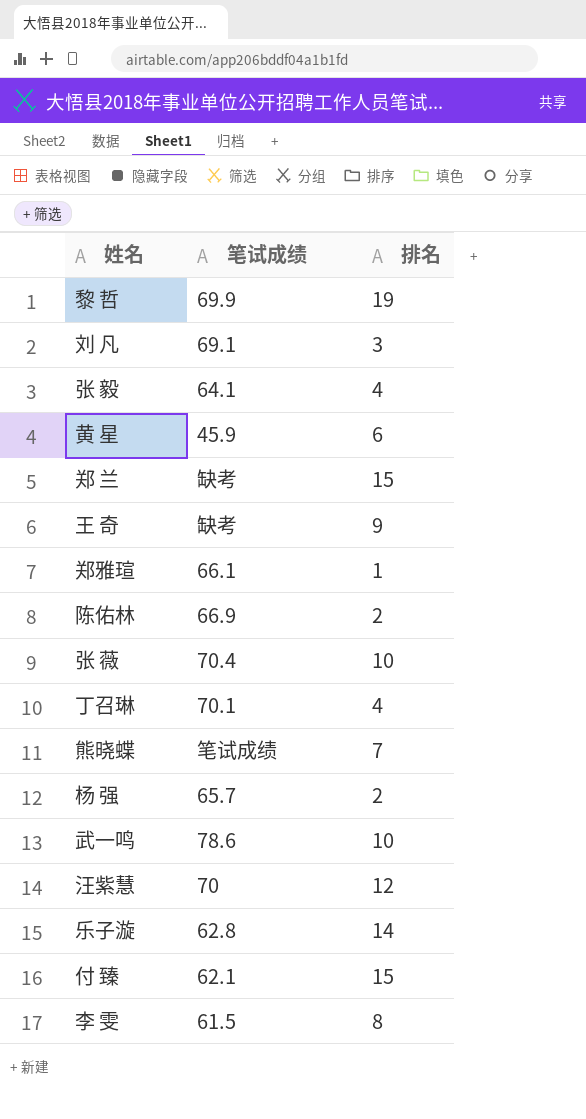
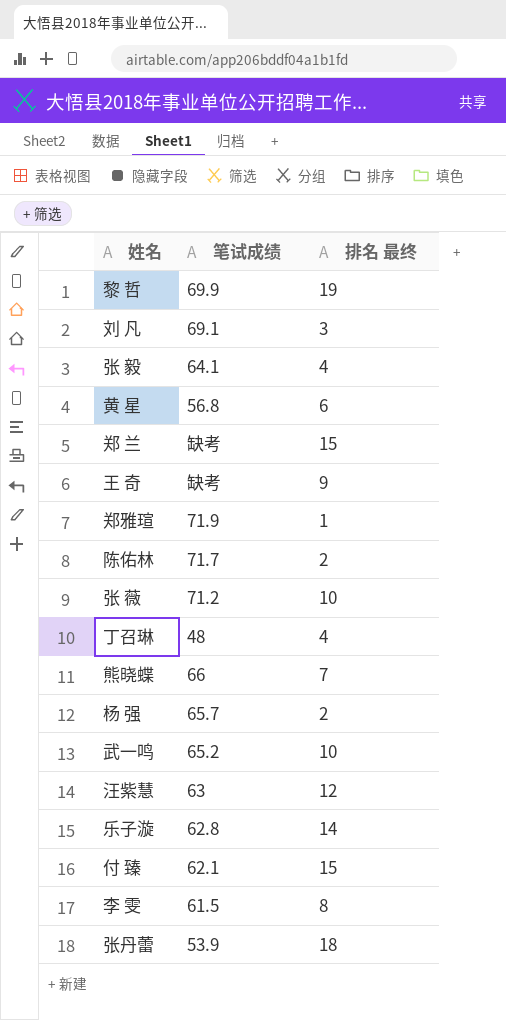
column name: 排名 -> 排名 最终
黄 星 | 笔试成绩: 45.9 -> 56.8
郑雅瑄 | 笔试成绩: 66.1 -> 71.9
陈佑林 | 笔试成绩: 66.9 -> 71.7
张 薇 | 笔试成绩: 70.4 -> 71.2
丁召琳 | 笔试成绩: 70.1 -> 48
熊晓蝶 | 笔试成绩: 笔试成绩 -> 66
武一鸣 | 笔试成绩: 78.6 -> 65.2
汪紫慧 | 笔试成绩: 70 -> 63
row 张丹蕾: none -> 53.9 | 18

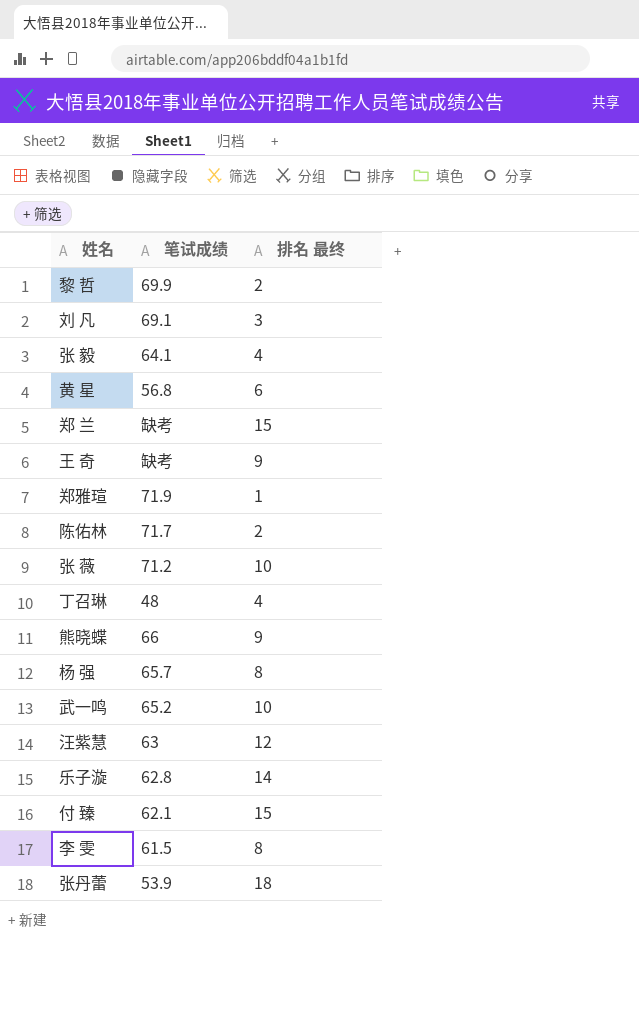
黎 哲 | 排名 最终: 19 -> 2
熊晓蝶 | 排名 最终: 7 -> 9
杨 强 | 排名 最终: 2 -> 8

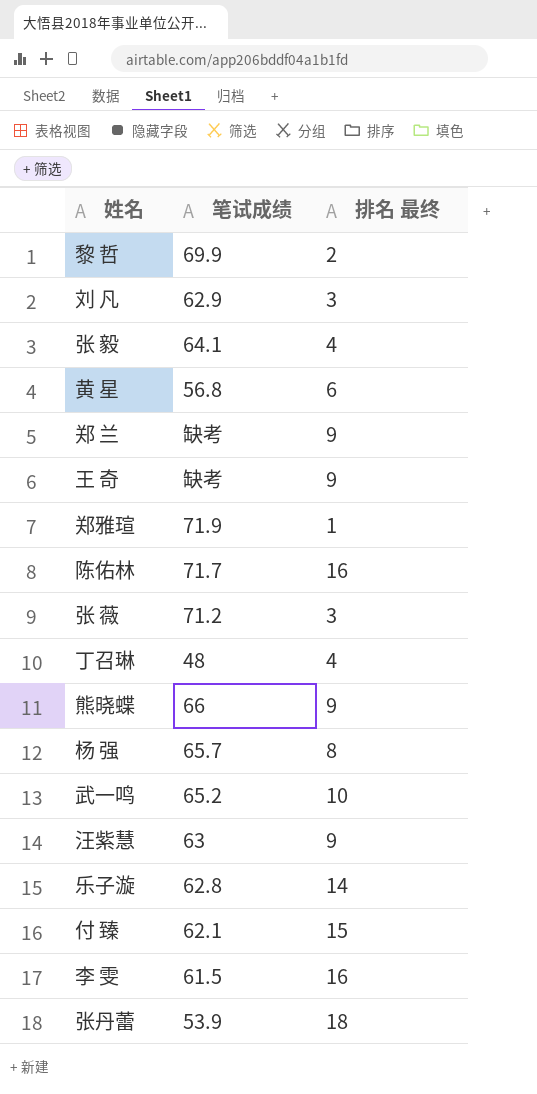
刘 凡 | 笔试成绩: 69.1 -> 62.9
郑 兰 | 排名 最终: 15 -> 9
陈佑林 | 排名 最终: 2 -> 16
张 薇 | 排名 最终: 10 -> 3
汪紫慧 | 排名 最终: 12 -> 9
李 雯 | 排名 最终: 8 -> 16

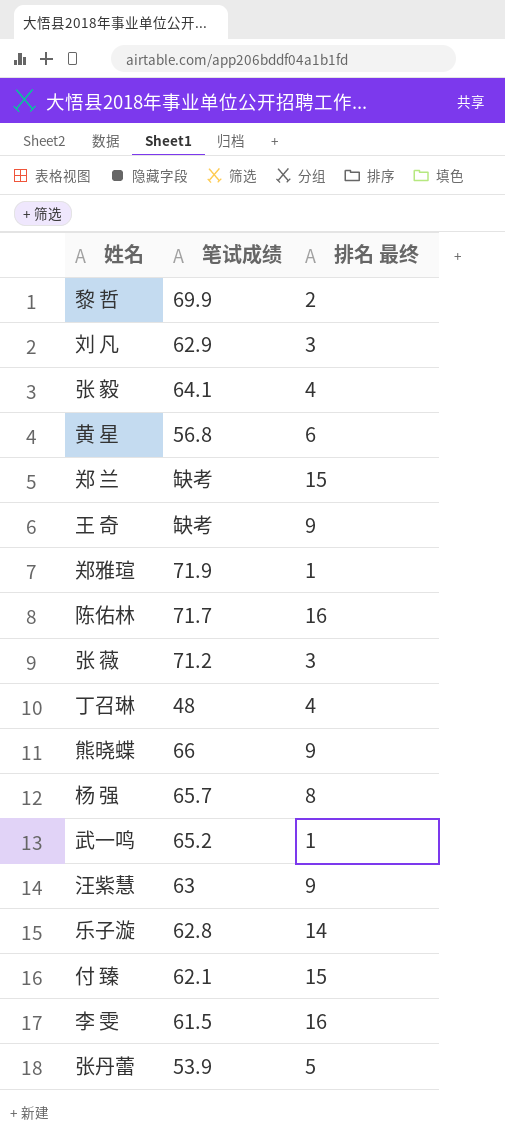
郑 兰 | 排名 最终: 9 -> 15
武一鸣 | 排名 最终: 10 -> 1
张丹蕾 | 排名 最终: 18 -> 5

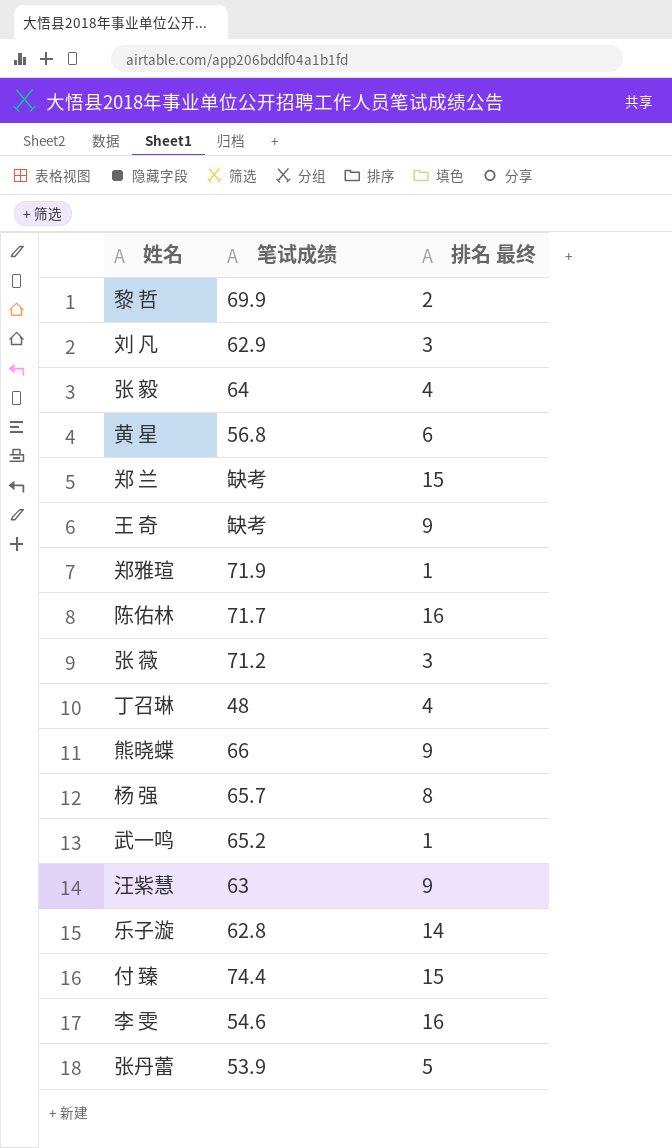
张 毅 | 笔试成绩: 64.1 -> 64
付 臻 | 笔试成绩: 62.1 -> 74.4
李 雯 | 笔试成绩: 61.5 -> 54.6

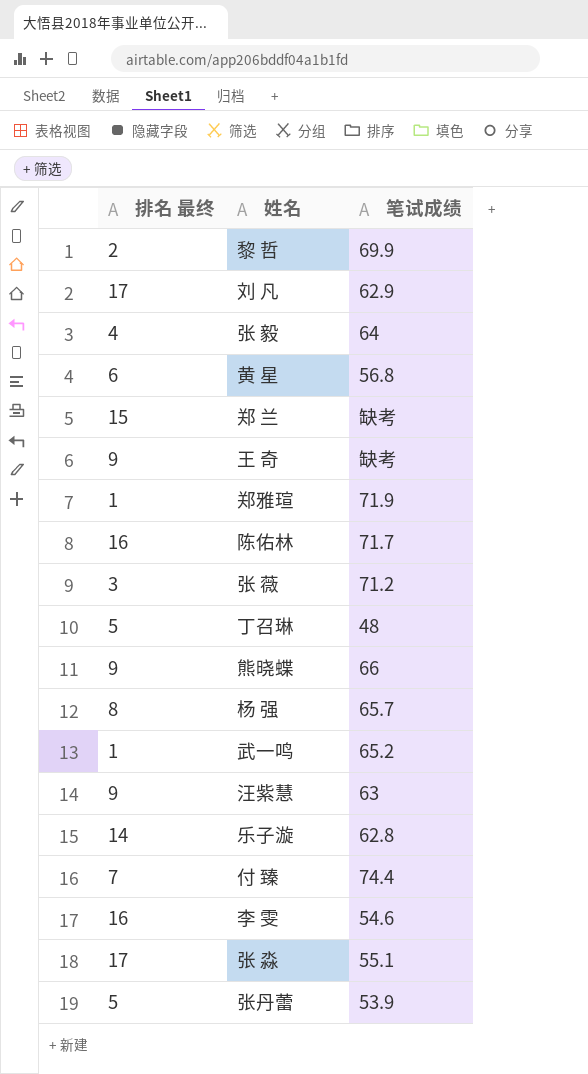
column 排名 最终 | position: 3 -> 1
刘 凡 | 排名 最终: 3 -> 17
丁召琳 | 排名 最终: 4 -> 5
付 臻 | 排名 最终: 15 -> 7
row 张 淼: none -> 17 | 55.1

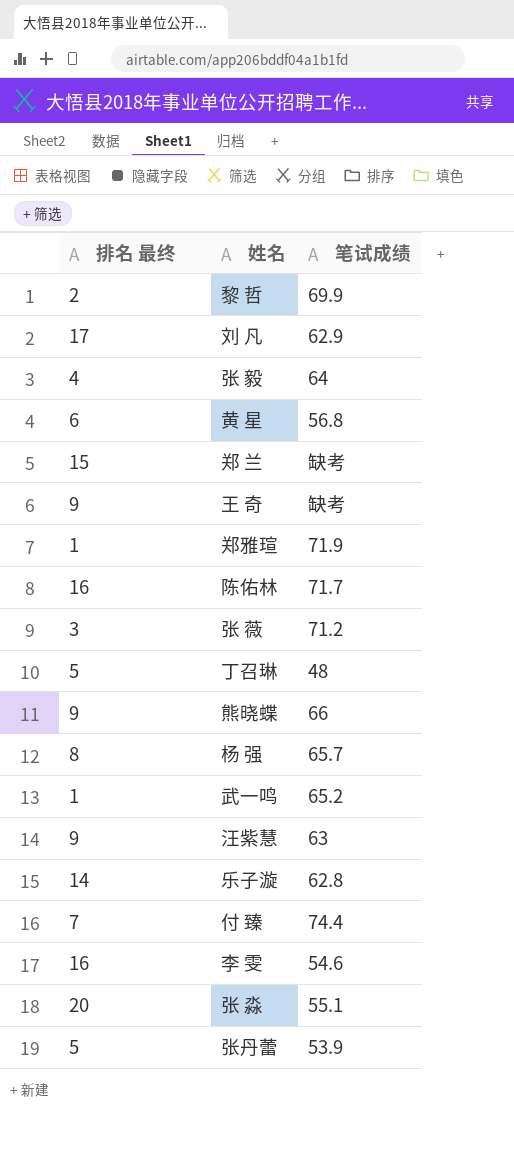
张 淼 | 排名 最终: 17 -> 20

